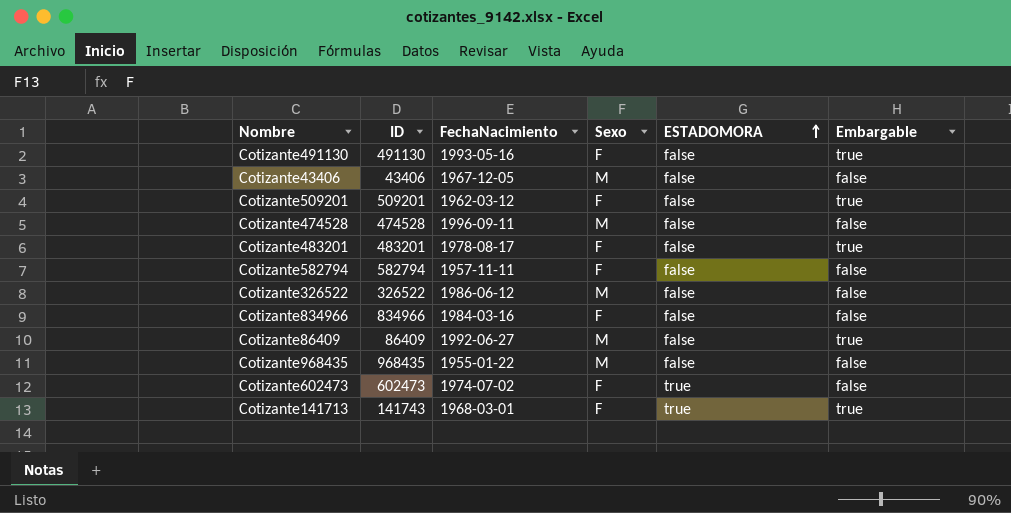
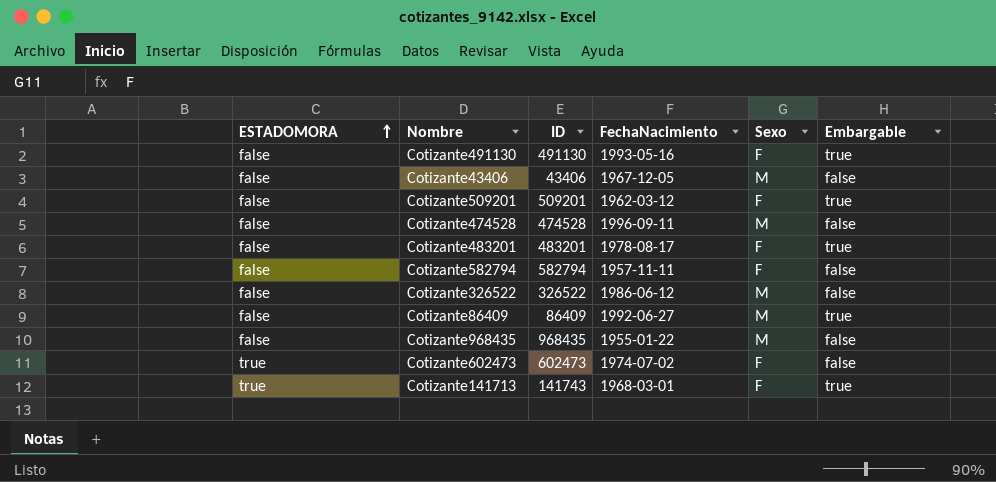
column ESTADOMORA | position: 5 -> 1
row Cotizante834966: 834966 | 1984-03-16 | F | false | false -> none

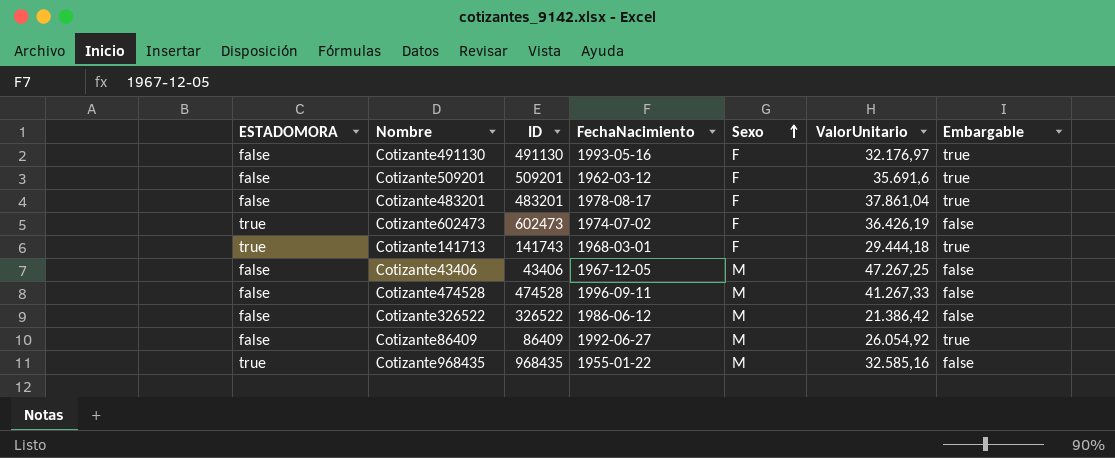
row order: ESTADOMORA ascending -> Sexo ascending
column ValorUnitario | position: none -> 6
row Cotizante582794: false | 582794 | 1957-11-11 | F | false -> none
Cotizante968435 | ESTADOMORA: false -> true

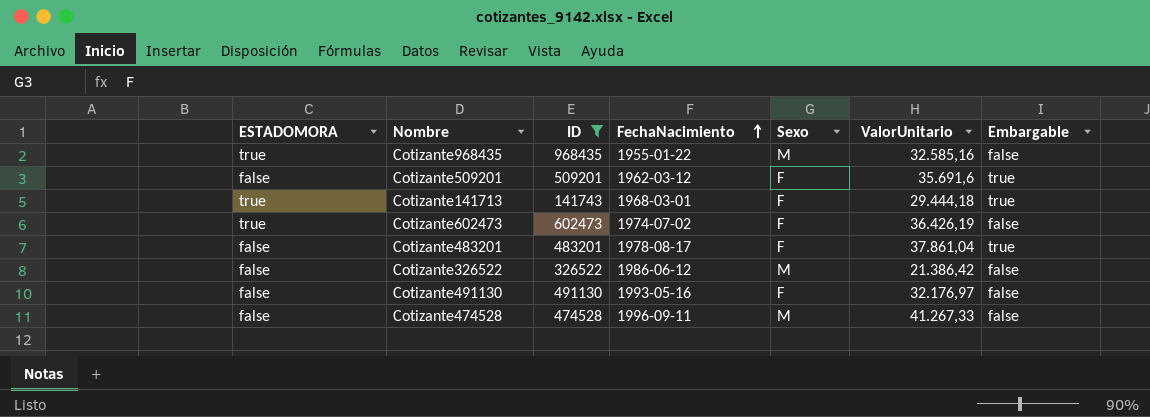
filter: none -> ID >= 141743
row order: Sexo ascending -> FechaNacimiento ascending
Cotizante491130 | Embargable: true -> false

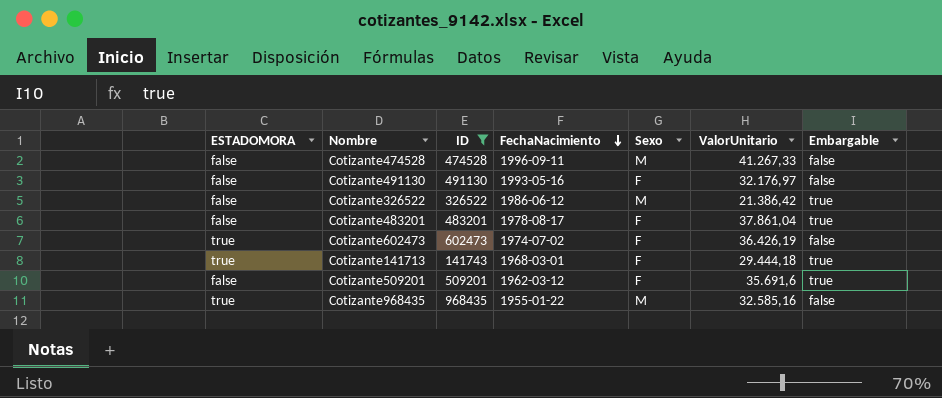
row order: FechaNacimiento ascending -> FechaNacimiento descending
Cotizante326522 | Embargable: false -> true

